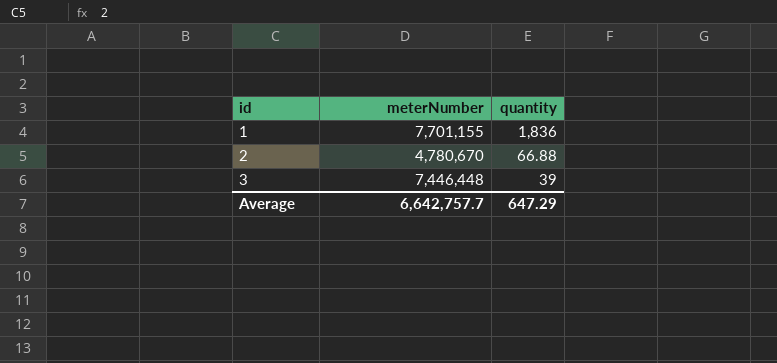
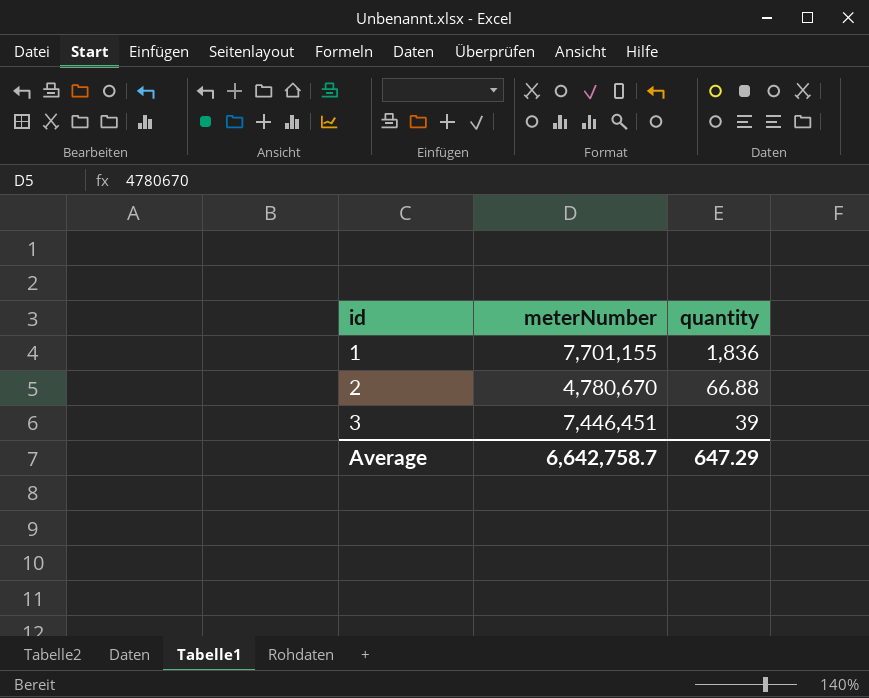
3 | meterNumber: 7,446,448 -> 7,446,451
Average | meterNumber: 6,642,757.7 -> 6,642,758.7

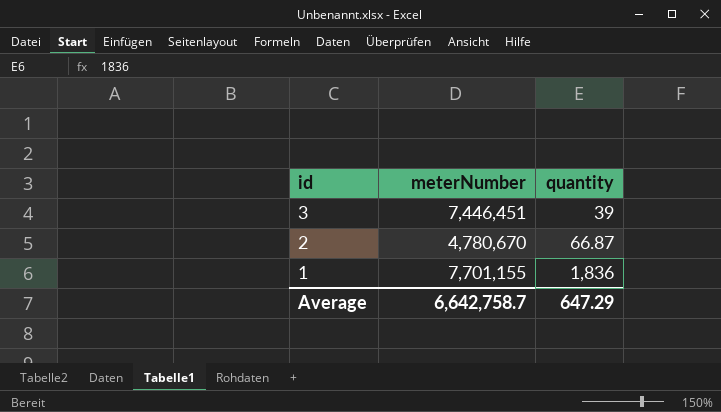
row order: id ascending -> id descending
2 | quantity: 66.88 -> 66.87

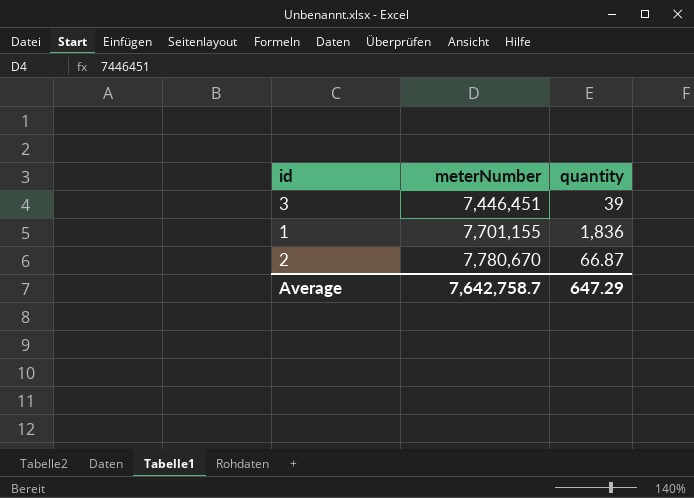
row order: id descending -> meterNumber ascending
2 | meterNumber: 4,780,670 -> 7,780,670
Average | meterNumber: 6,642,758.7 -> 7,642,758.7

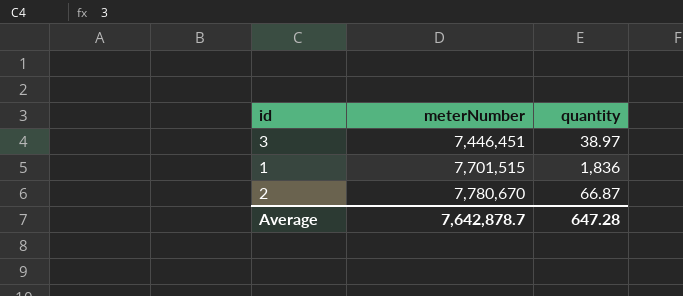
3 | quantity: 39 -> 38.97
1 | meterNumber: 7,701,155 -> 7,701,515
Average | meterNumber: 7,642,758.7 -> 7,642,878.7
Average | quantity: 647.29 -> 647.28

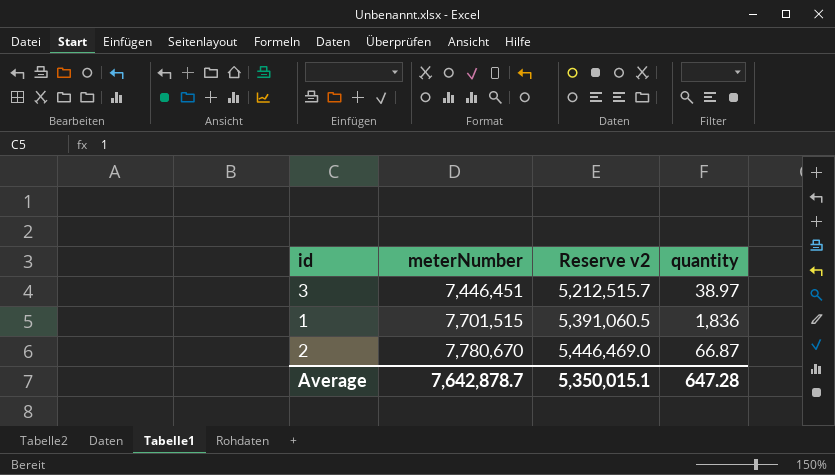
column Reserve v2 | formula: none -> [meterNumber] * 0.7

